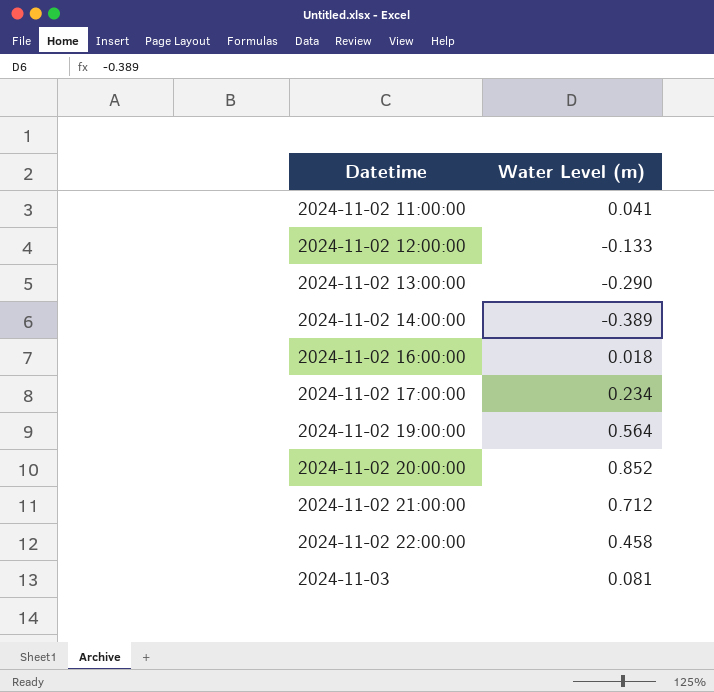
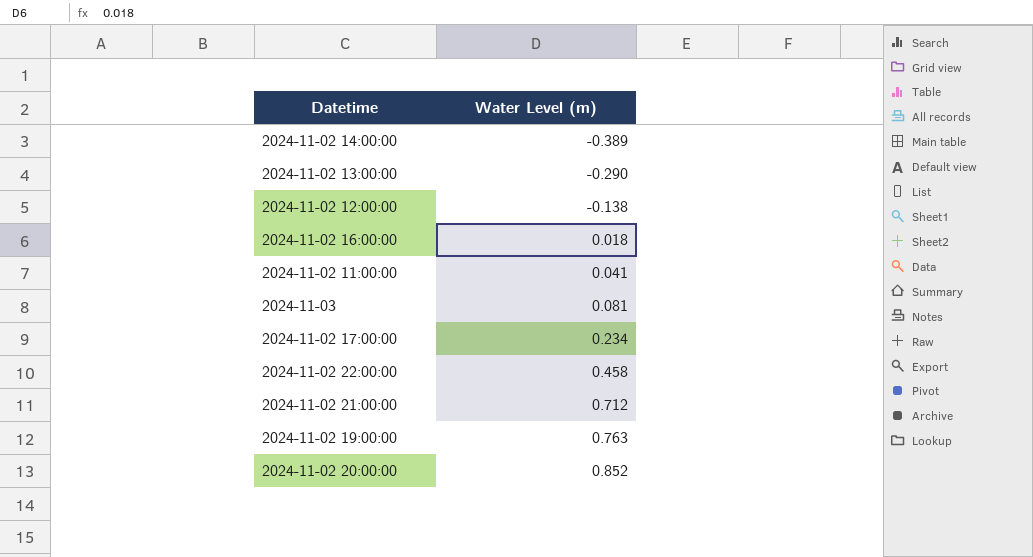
row order: Datetime ascending -> Water Level (m) ascending
2024-11-02 12:00:00 | Water Level (m): -0.133 -> -0.138
2024-11-02 19:00:00 | Water Level (m): 0.564 -> 0.763

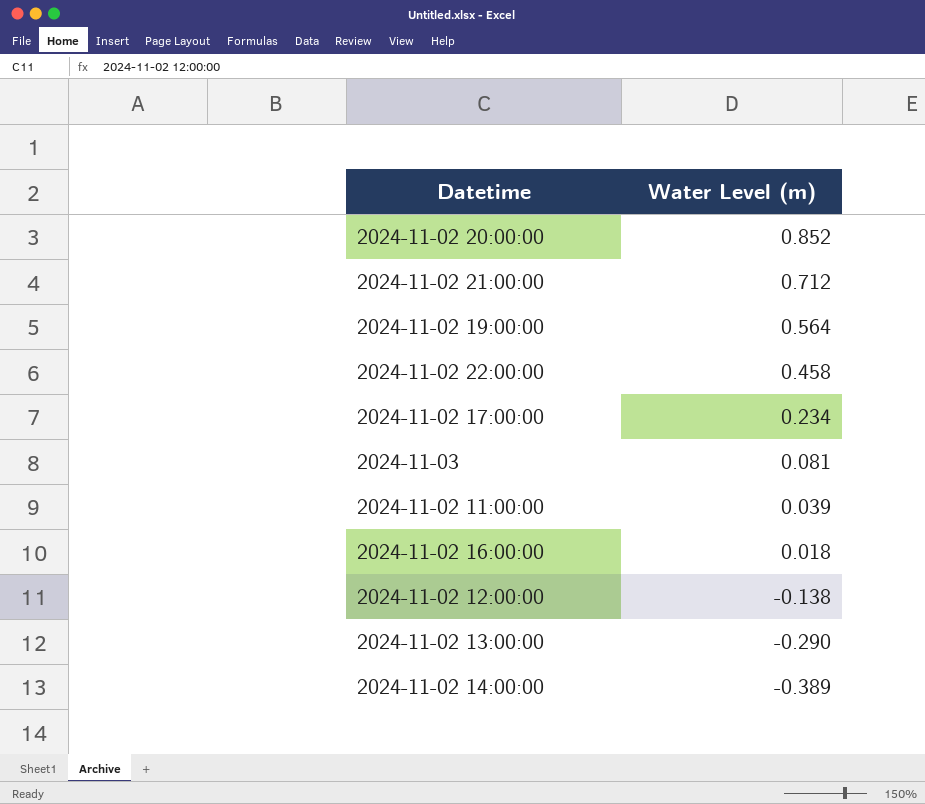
row order: Water Level (m) ascending -> Water Level (m) descending
2024-11-02 19:00:00 | Water Level (m): 0.763 -> 0.564
2024-11-02 11:00:00 | Water Level (m): 0.041 -> 0.039

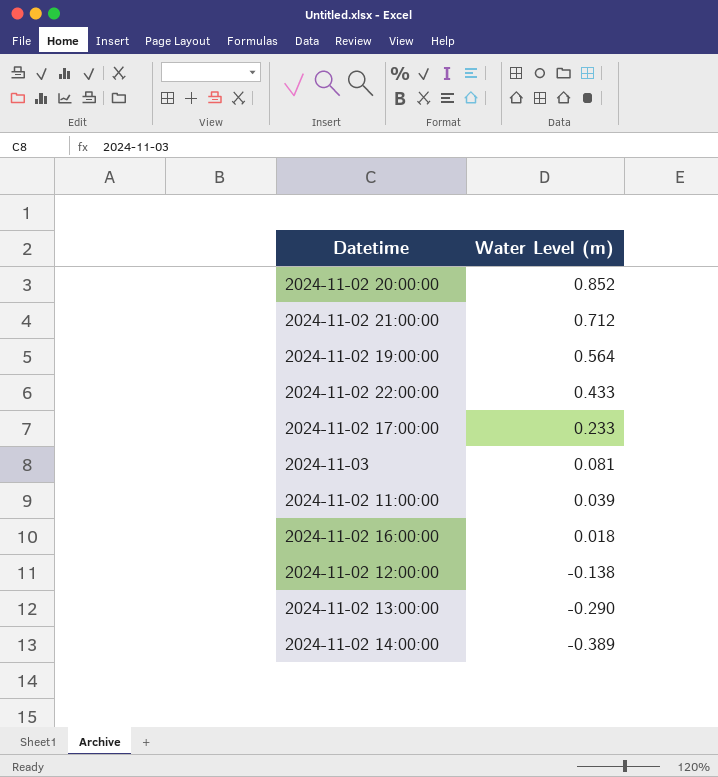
2024-11-02 22:00:00 | Water Level (m): 0.458 -> 0.433
2024-11-02 17:00:00 | Water Level (m): 0.234 -> 0.233

